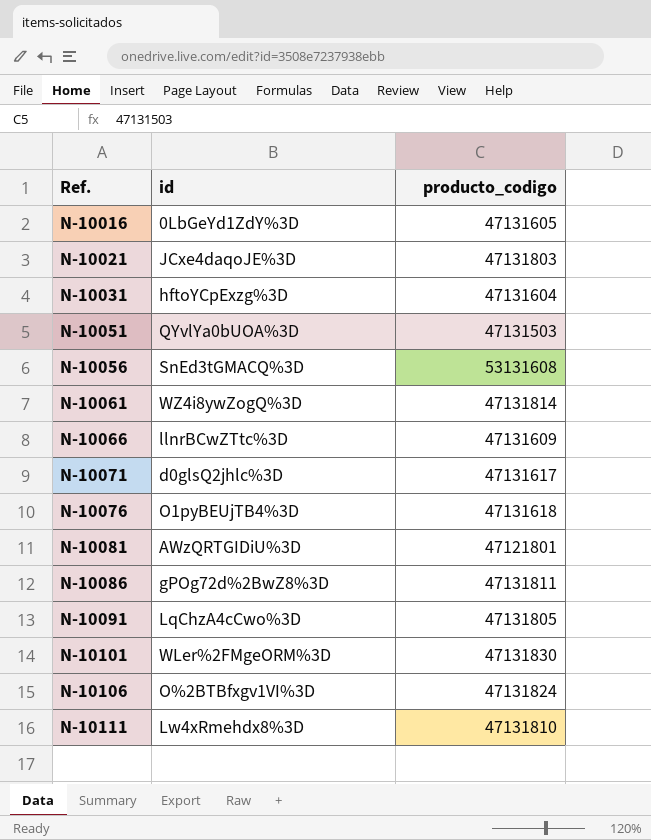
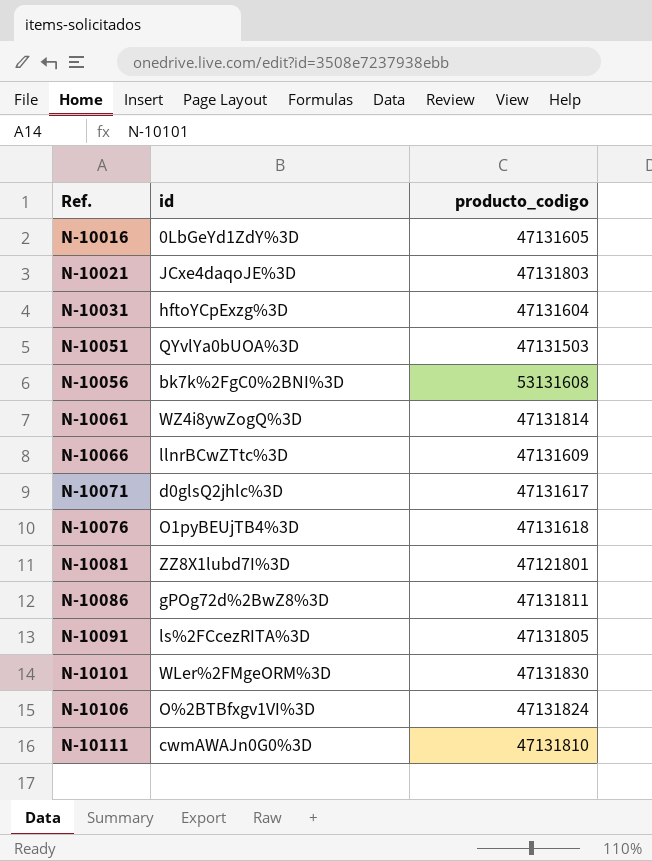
N-10056 | id: SnEd3tGMACQ%3D -> bk7k%2FgC0%2BNI%3D
N-10081 | id: AWzQRTGIDiU%3D -> ZZ8X1lubd7I%3D
N-10091 | id: LqChzA4cCwo%3D -> ls%2FCcezRITA%3D
N-10111 | id: Lw4xRmehdx8%3D -> cwmAWAJn0G0%3D

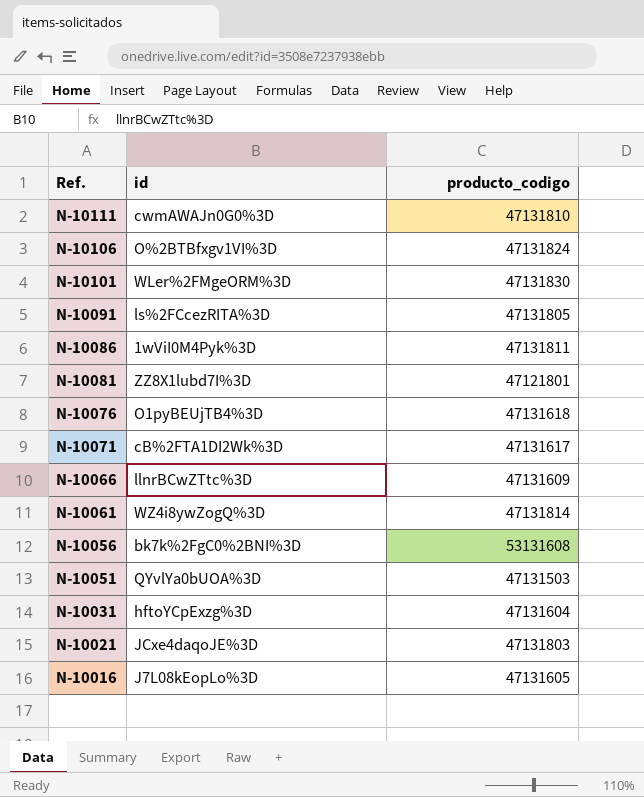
row order: Ref. ascending -> Ref. descending
N-10086 | id: gPOg72d%2BwZ8%3D -> 1wViI0M4Pyk%3D
N-10071 | id: d0glsQ2jhlc%3D -> cB%2FTA1DI2Wk%3D
N-10016 | id: 0LbGeYd1ZdY%3D -> J7L08kEopLo%3D

